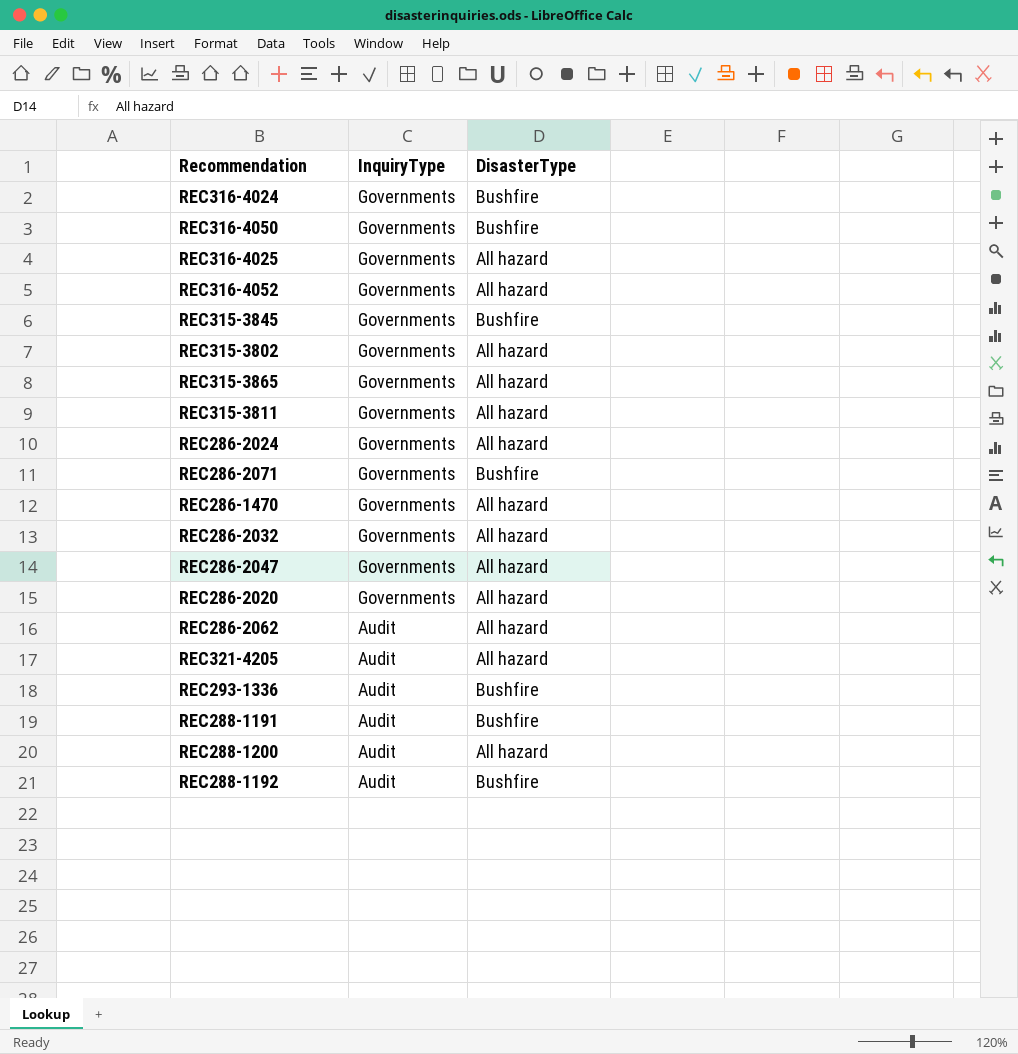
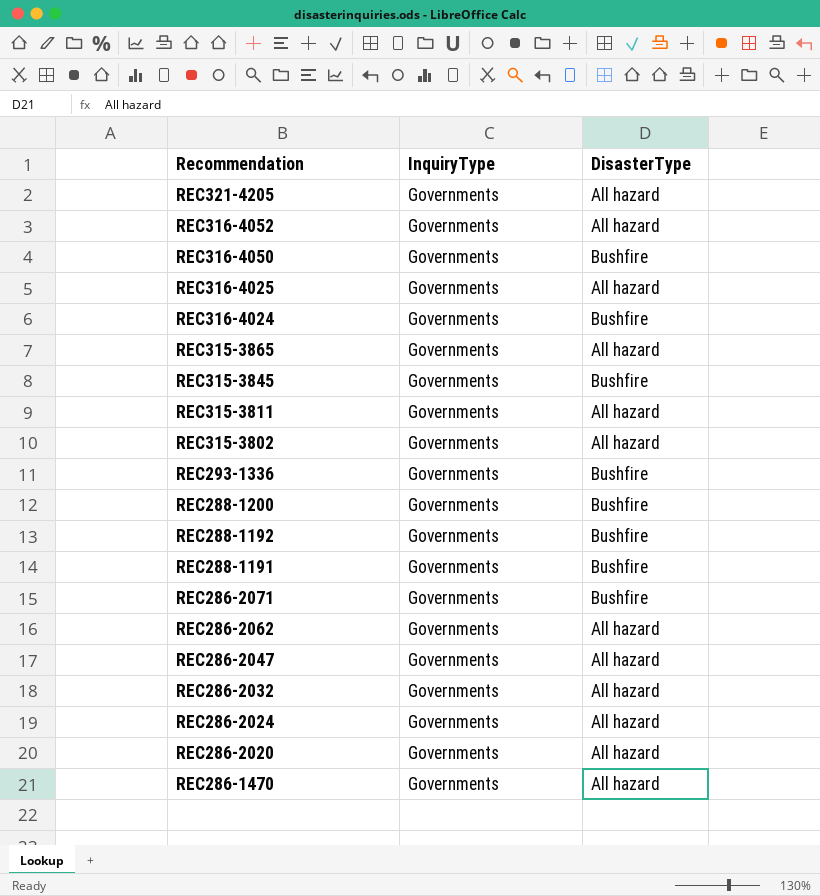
row order: InquiryType descending -> Recommendation descending
REC321-4205 | InquiryType: Audit -> Governments
REC293-1336 | InquiryType: Audit -> Governments
REC288-1200 | InquiryType: Audit -> Governments
REC288-1200 | DisasterType: All hazard -> Bushfire
REC288-1192 | InquiryType: Audit -> Governments
REC288-1191 | InquiryType: Audit -> Governments
REC286-2062 | InquiryType: Audit -> Governments

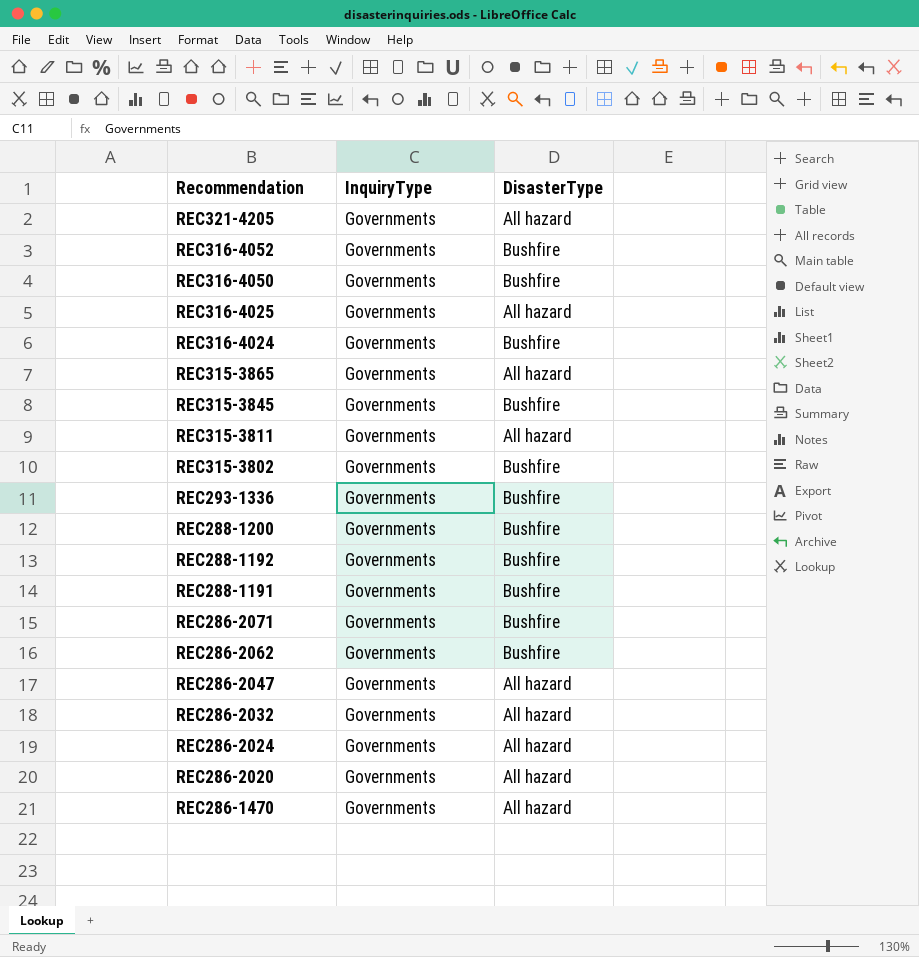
REC316-4052 | DisasterType: All hazard -> Bushfire
REC315-3802 | DisasterType: All hazard -> Bushfire
REC286-2062 | DisasterType: All hazard -> Bushfire

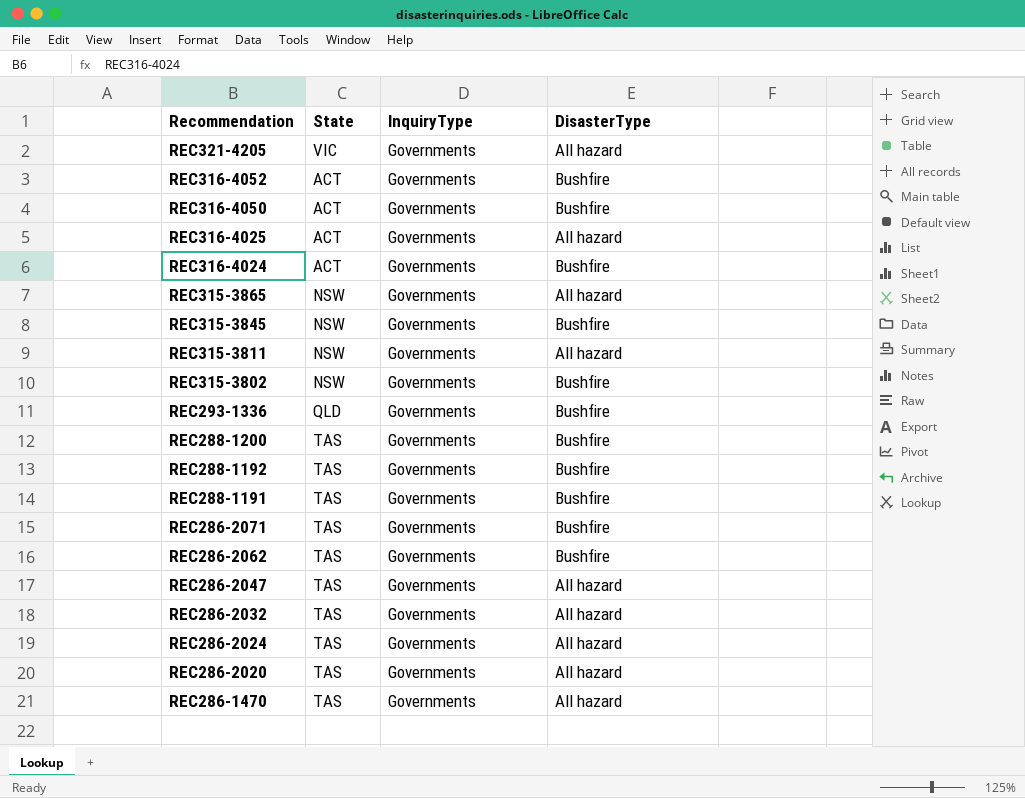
column State | position: none -> 2

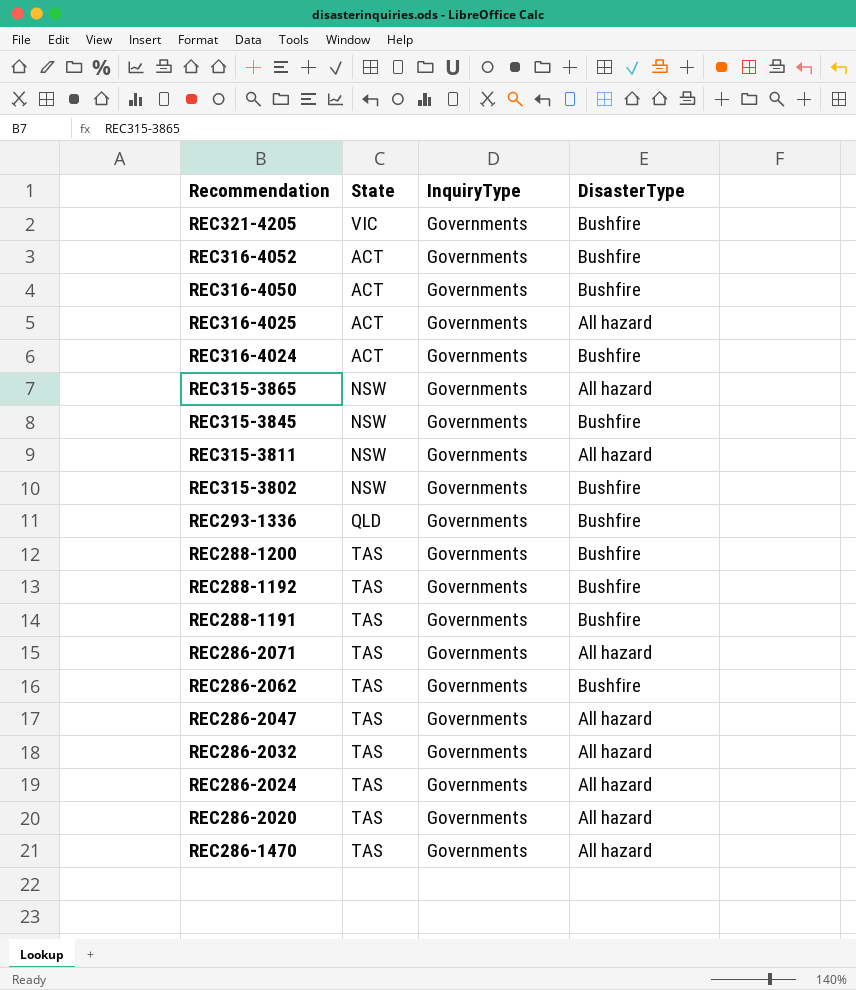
REC321-4205 | DisasterType: All hazard -> Bushfire
REC286-2071 | DisasterType: Bushfire -> All hazard

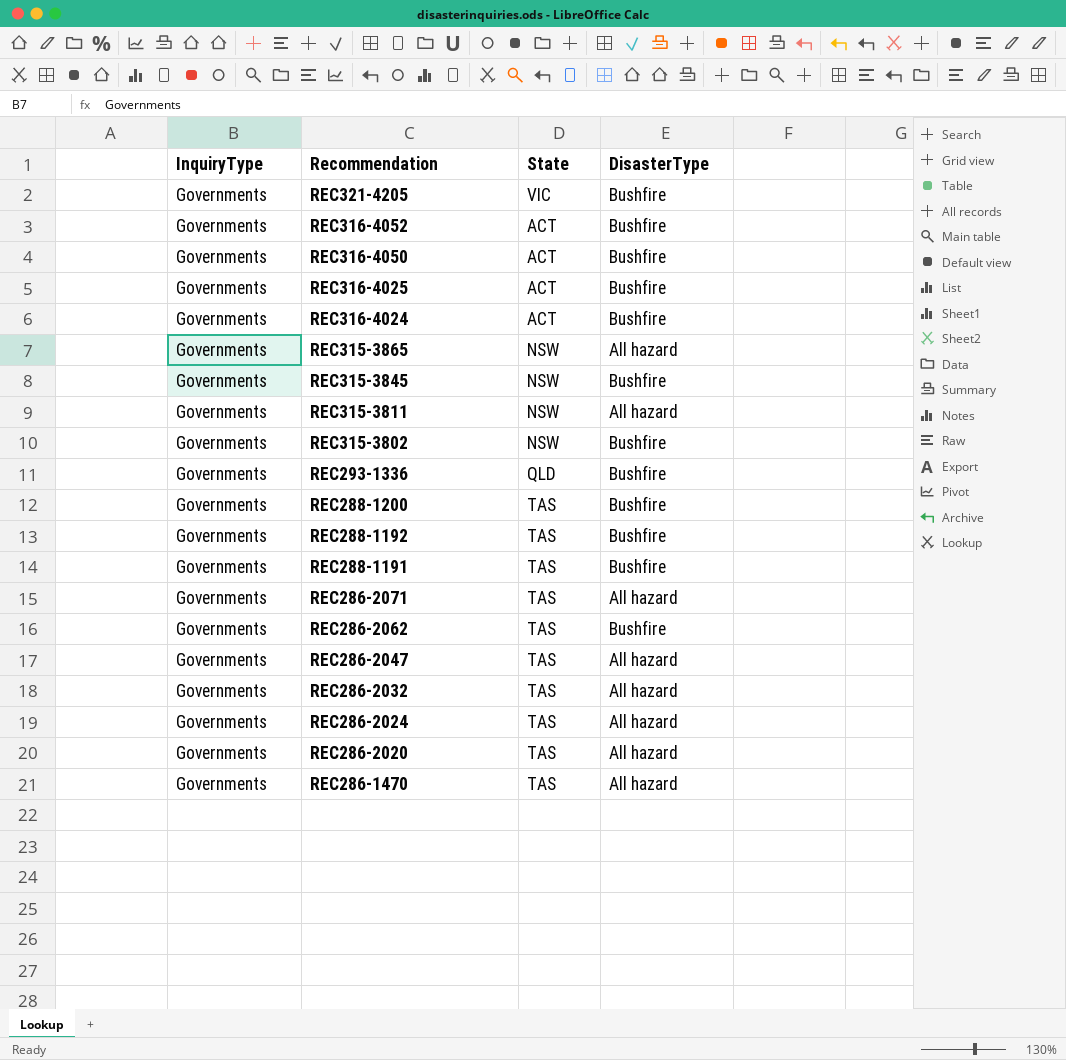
column InquiryType | position: 3 -> 1
REC316-4025 | DisasterType: All hazard -> Bushfire

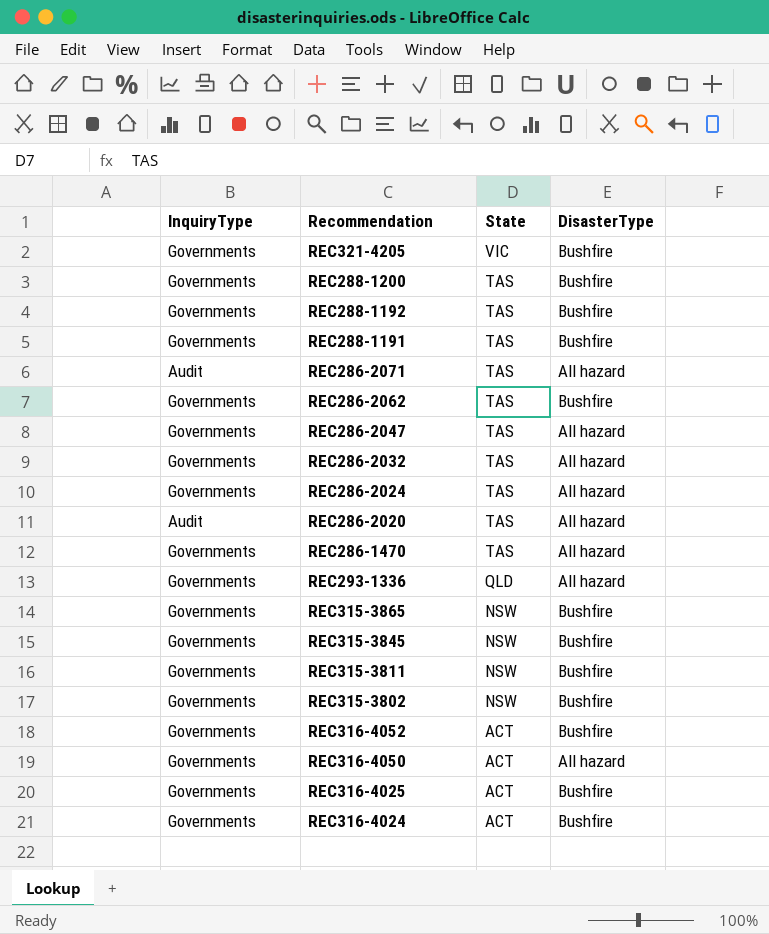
row order: Recommendation descending -> State descending
REC286-2071 | InquiryType: Governments -> Audit
REC286-2020 | InquiryType: Governments -> Audit
REC293-1336 | DisasterType: Bushfire -> All hazard
REC315-3865 | DisasterType: All hazard -> Bushfire
REC315-3811 | DisasterType: All hazard -> Bushfire
REC316-4050 | DisasterType: Bushfire -> All hazard

